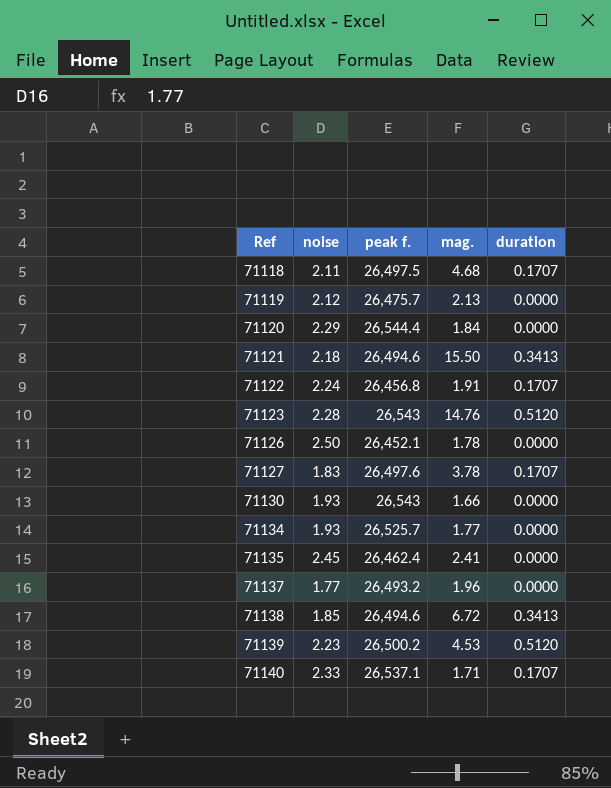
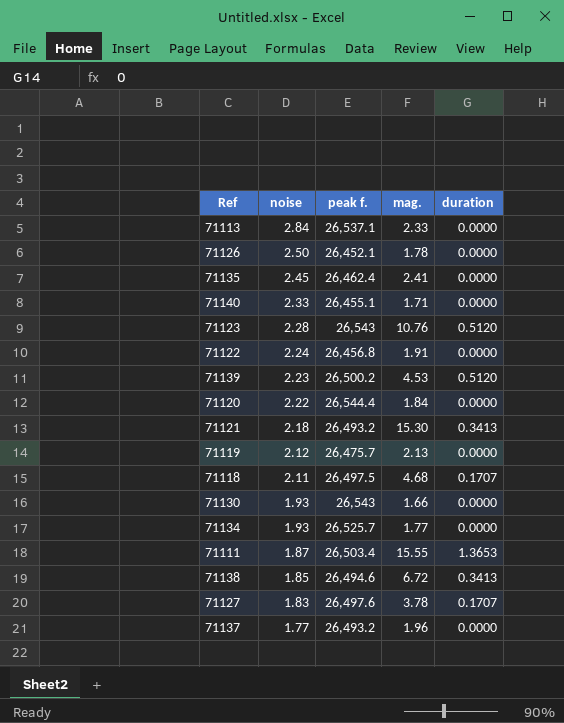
row order: Ref ascending -> noise descending
row 71113: none -> 2.84 | 26,537.1 | 2.33 | 0.0000
71140 | peak f.: 26,537.1 -> 26,455.1
71140 | duration: 0.1707 -> 0.0000
71123 | mag.: 14.76 -> 10.76
71122 | duration: 0.1707 -> 0.0000
71120 | noise: 2.29 -> 2.22
71121 | peak f.: 26,494.6 -> 26,493.2
71121 | mag.: 15.50 -> 15.30
row 71111: none -> 1.87 | 26,503.4 | 15.55 | 1.3653

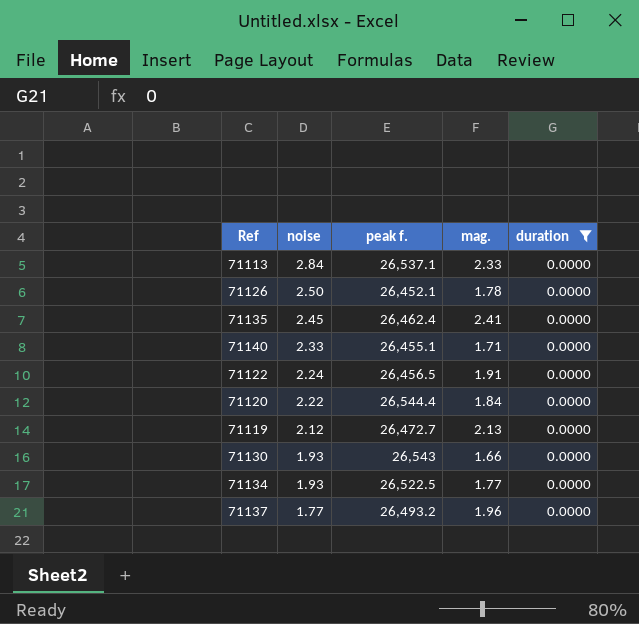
filter: none -> duration = 0.0000
71122 | peak f.: 26,456.8 -> 26,456.5
71119 | peak f.: 26,475.7 -> 26,472.7
71134 | peak f.: 26,525.7 -> 26,522.5

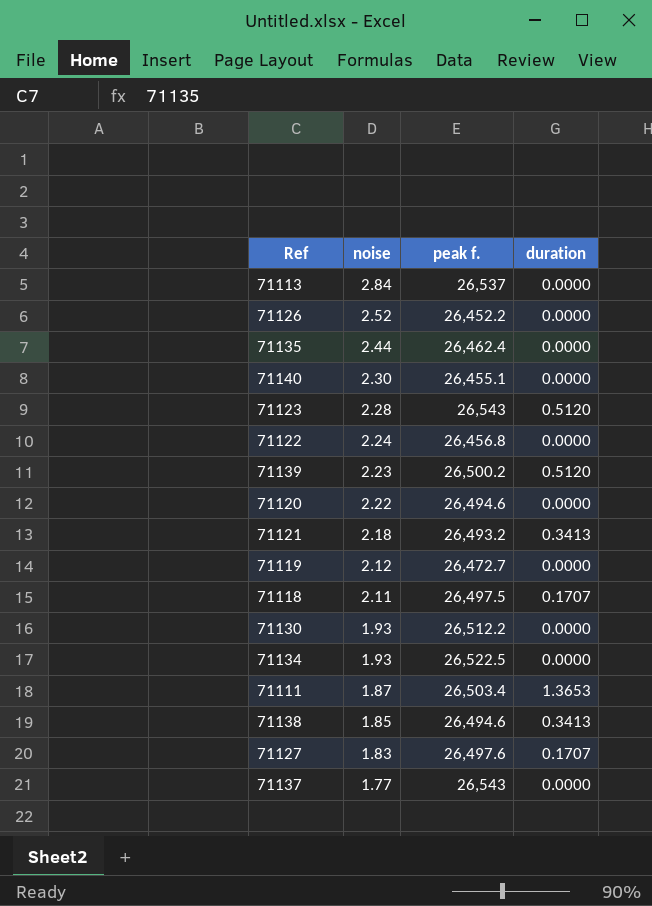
filter: duration = 0.0000 -> none
column mag. | position: 4 -> none
71113 | peak f.: 26,537.1 -> 26,537
71126 | noise: 2.50 -> 2.52
71126 | peak f.: 26,452.1 -> 26,452.2
71135 | noise: 2.45 -> 2.44
71140 | noise: 2.33 -> 2.30
71122 | peak f.: 26,456.5 -> 26,456.8
71120 | peak f.: 26,544.4 -> 26,494.6
71130 | peak f.: 26,543 -> 26,512.2
71137 | peak f.: 26,493.2 -> 26,543

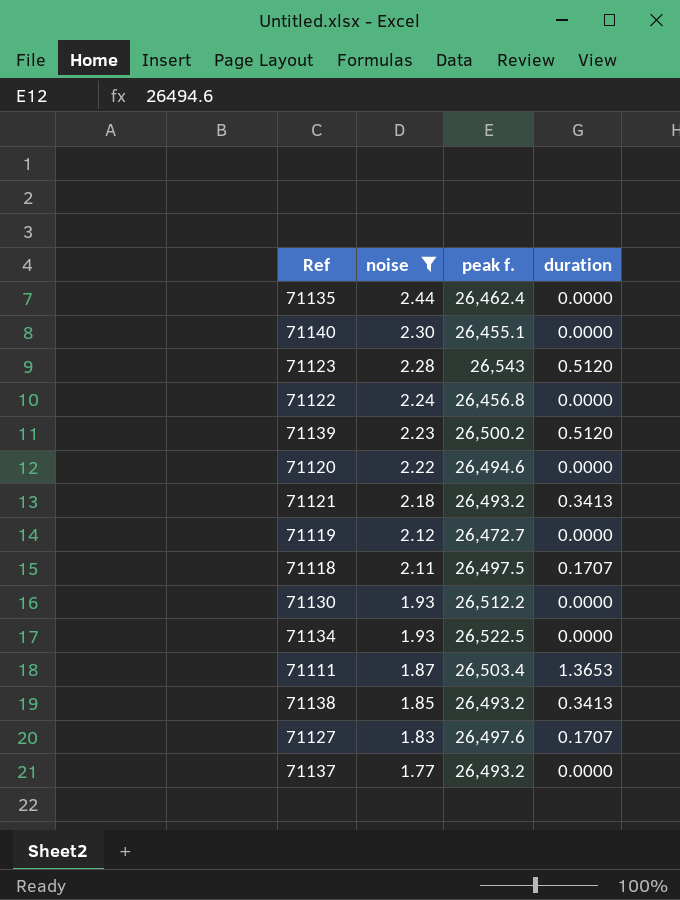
filter: none -> noise <= 2.44
71138 | peak f.: 26,494.6 -> 26,493.2
71137 | peak f.: 26,543 -> 26,493.2

